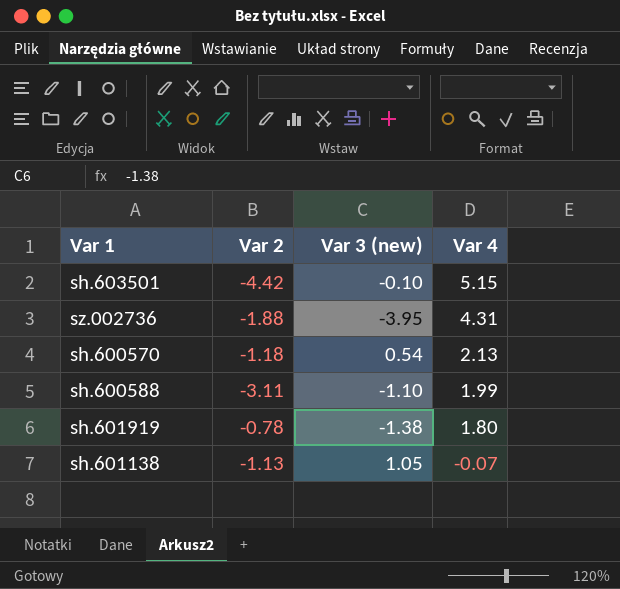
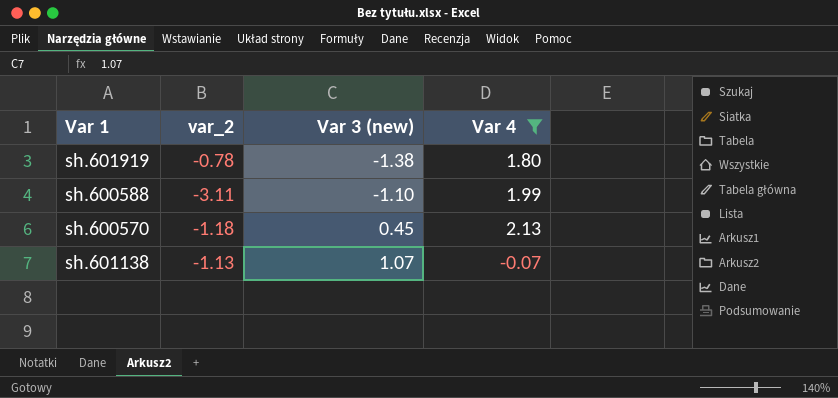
filter: none -> Var 4 <= 2.13
row order: Var 4 descending -> Var 3 (new) ascending
column name: Var 2 -> var_2
sh.600570 | Var 3 (new): 0.54 -> 0.45
sh.601138 | Var 3 (new): 1.05 -> 1.07

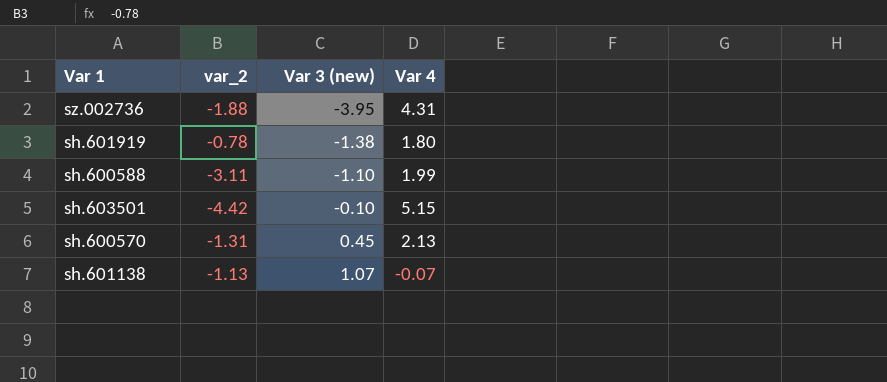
filter: Var 4 <= 2.13 -> none
sh.600570 | var_2: -1.18 -> -1.31

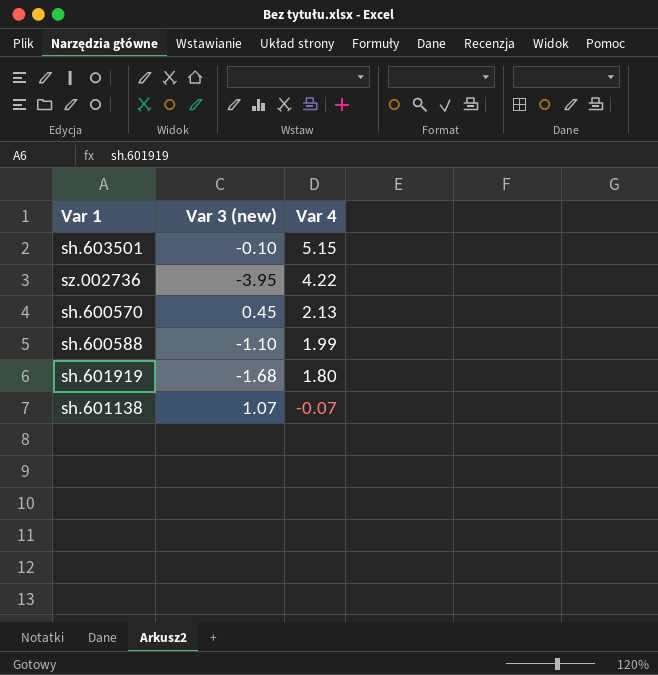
row order: Var 3 (new) ascending -> Var 4 descending
column var_2 | position: 2 -> none
sz.002736 | Var 4: 4.31 -> 4.22
sh.601919 | Var 3 (new): -1.38 -> -1.68

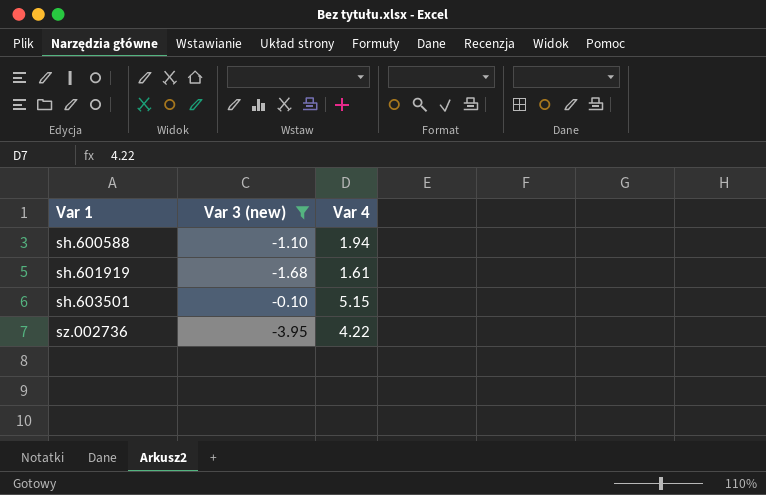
filter: none -> Var 3 (new) <= -0.10
row order: Var 4 descending -> Var 1 ascending
sh.600588 | Var 4: 1.99 -> 1.94
sh.601919 | Var 4: 1.80 -> 1.61

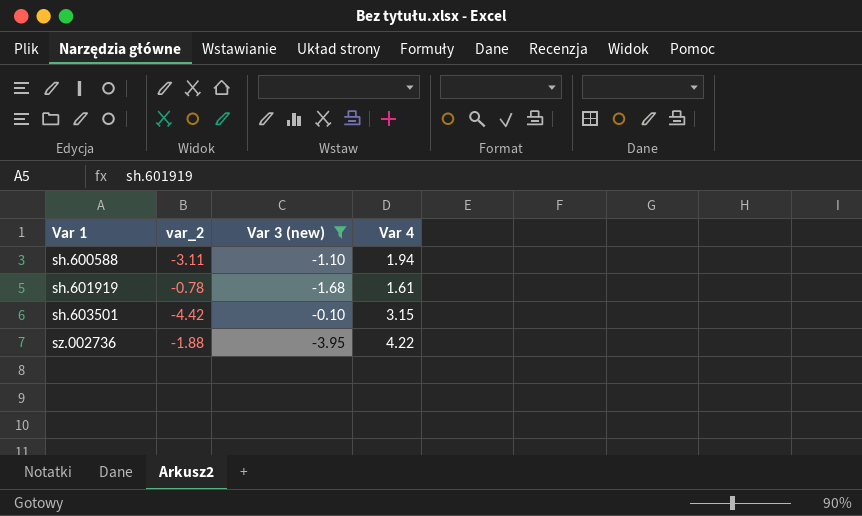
column var_2 | position: none -> 2
sh.603501 | Var 4: 5.15 -> 3.15

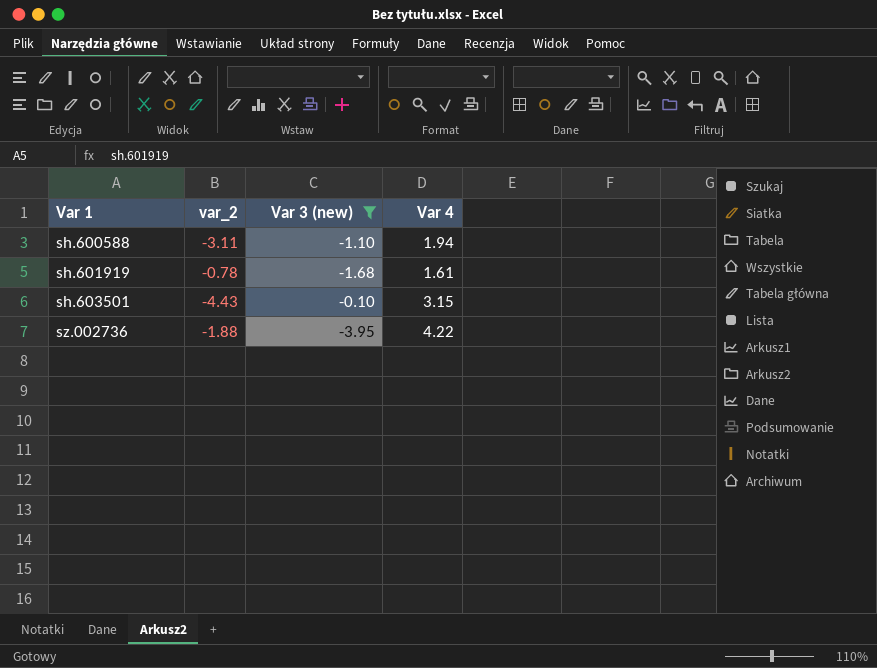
sh.603501 | var_2: -4.42 -> -4.43

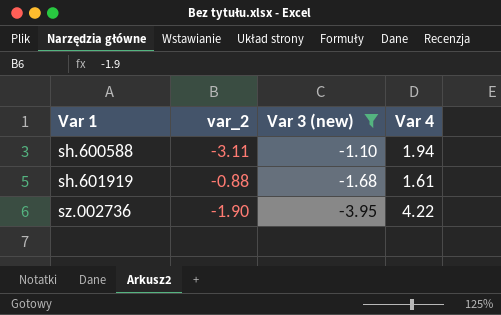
row sh.603501: -4.43 | -0.10 | 3.15 -> none
sh.601919 | var_2: -0.78 -> -0.88
sz.002736 | var_2: -1.88 -> -1.90

